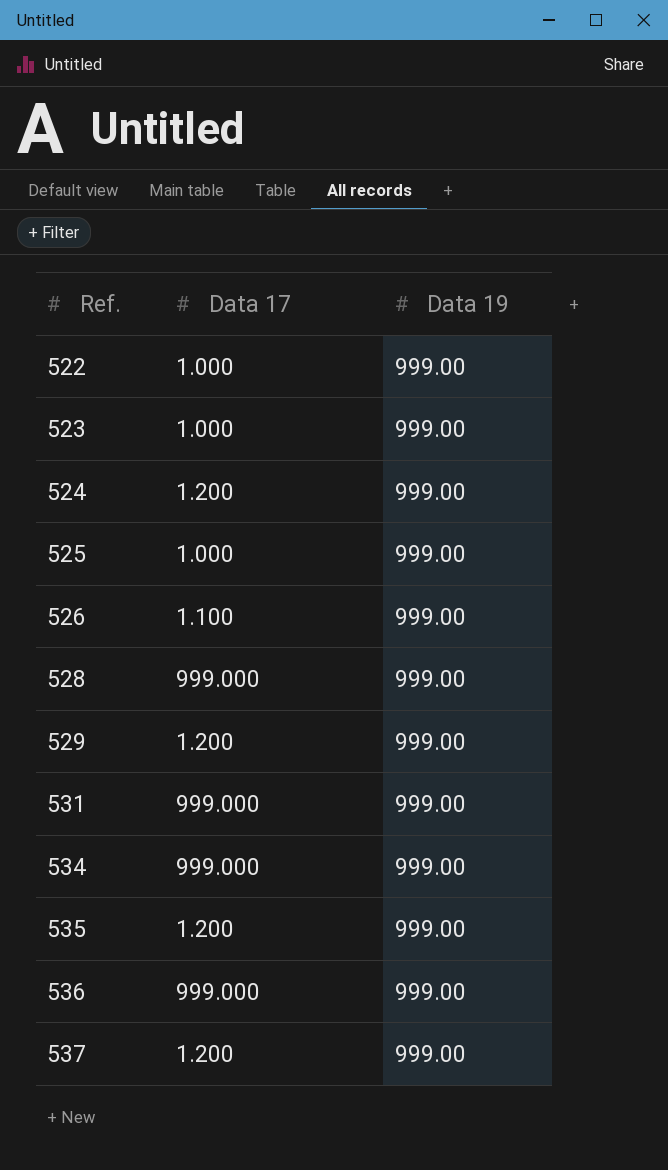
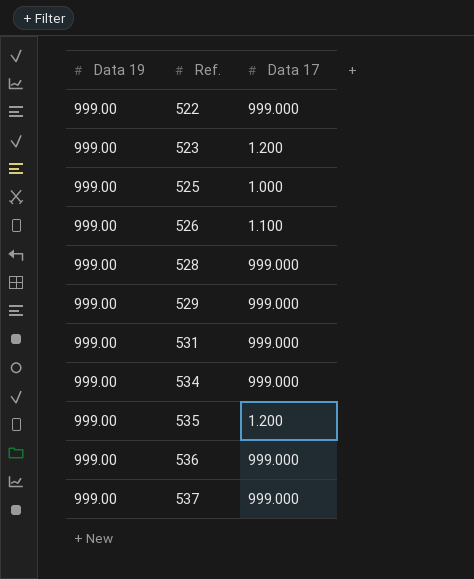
column Data 19 | position: 3 -> 1
row 524: 1.200 | 999.00 -> none
522 | Data 17: 1.000 -> 999.000
523 | Data 17: 1.000 -> 1.200
529 | Data 17: 1.200 -> 999.000
537 | Data 17: 1.200 -> 999.000

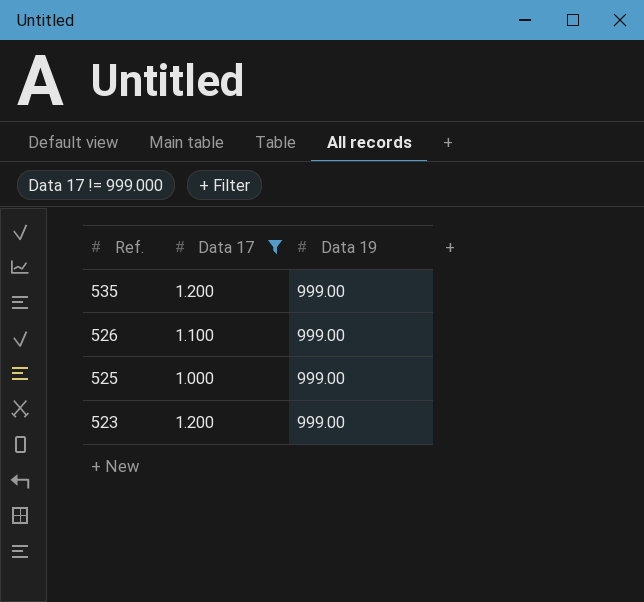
filter: none -> Data 17 != 999.000
row order: Ref. ascending -> Ref. descending
column Data 19 | position: 1 -> 3

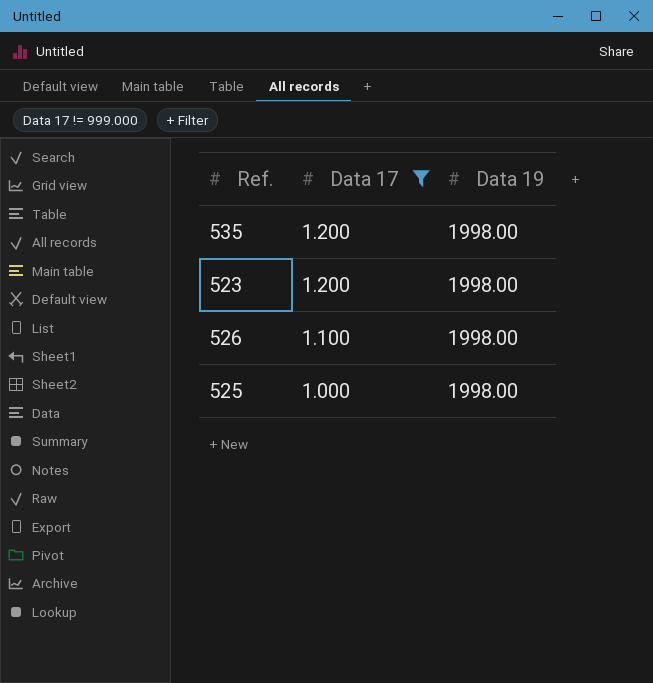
row order: Ref. descending -> Data 17 descending
535 | Data 19: 999.00 -> 1998.00
523 | Data 19: 999.00 -> 1998.00
526 | Data 19: 999.00 -> 1998.00
525 | Data 19: 999.00 -> 1998.00

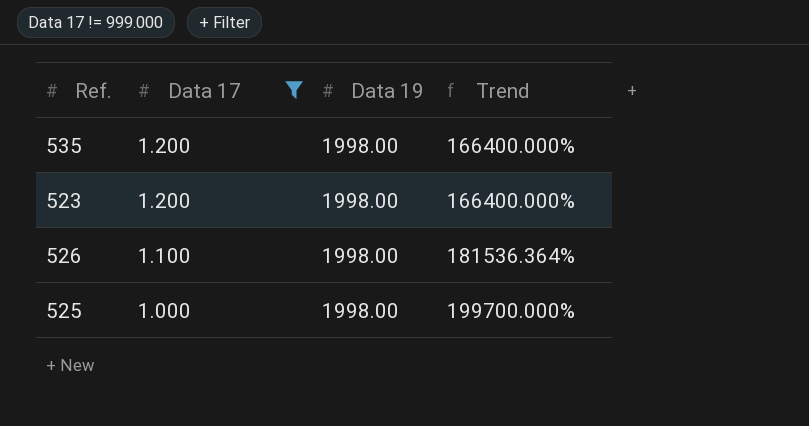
column Trend | formula: none -> ([Data 19] - [Data 17]) / [Data 17]

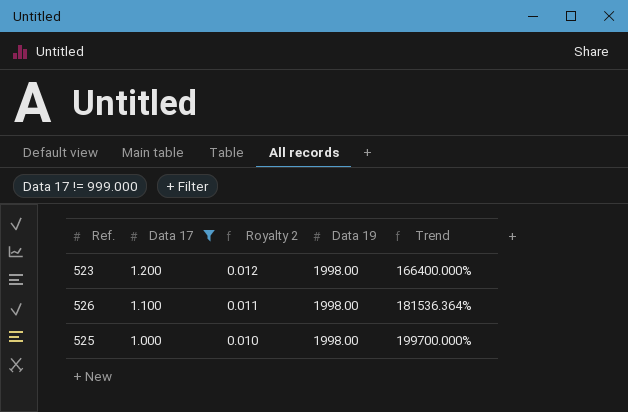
column Royalty 2 | formula: none -> [Data 17] * 0.01
row 535: 1.200 | 1998.00 | 166400.000% -> none

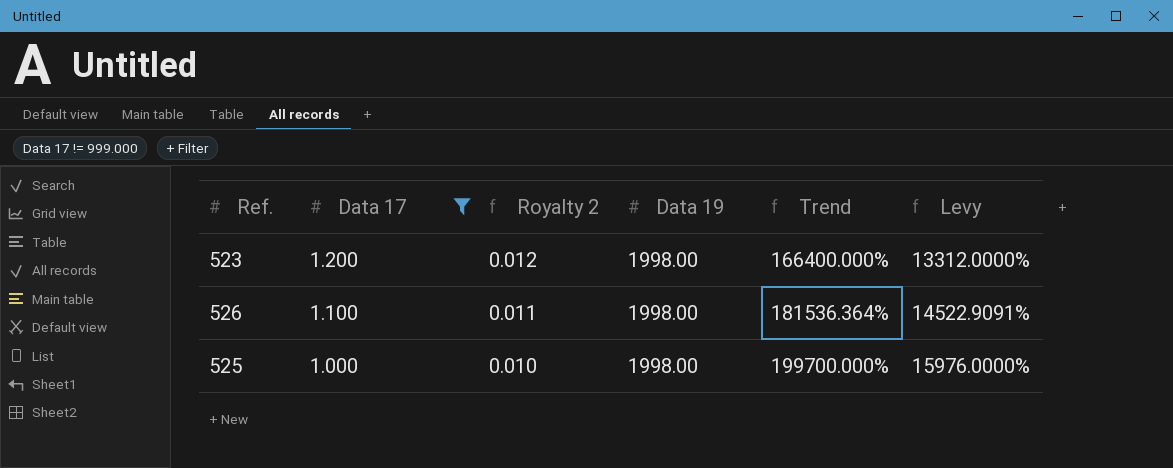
column Levy | formula: none -> [Trend] * 0.08

